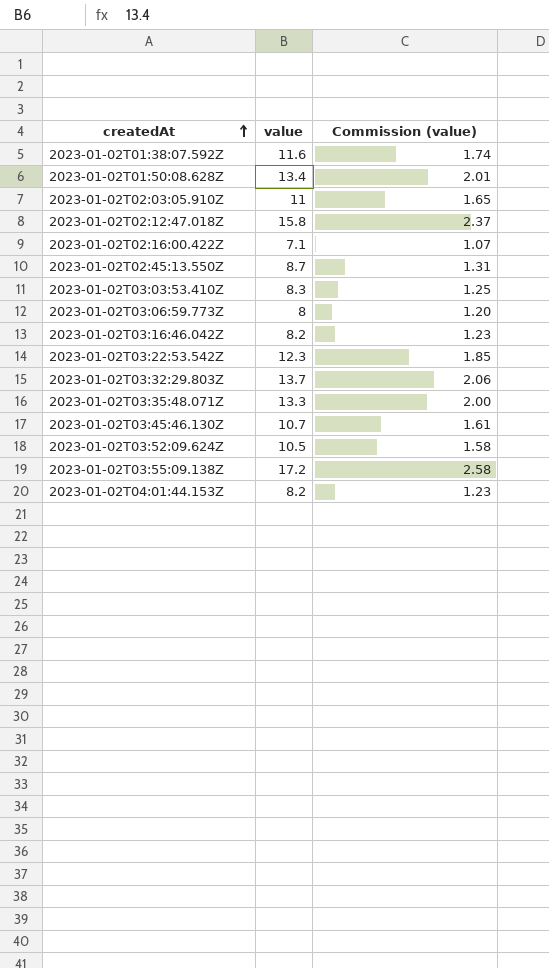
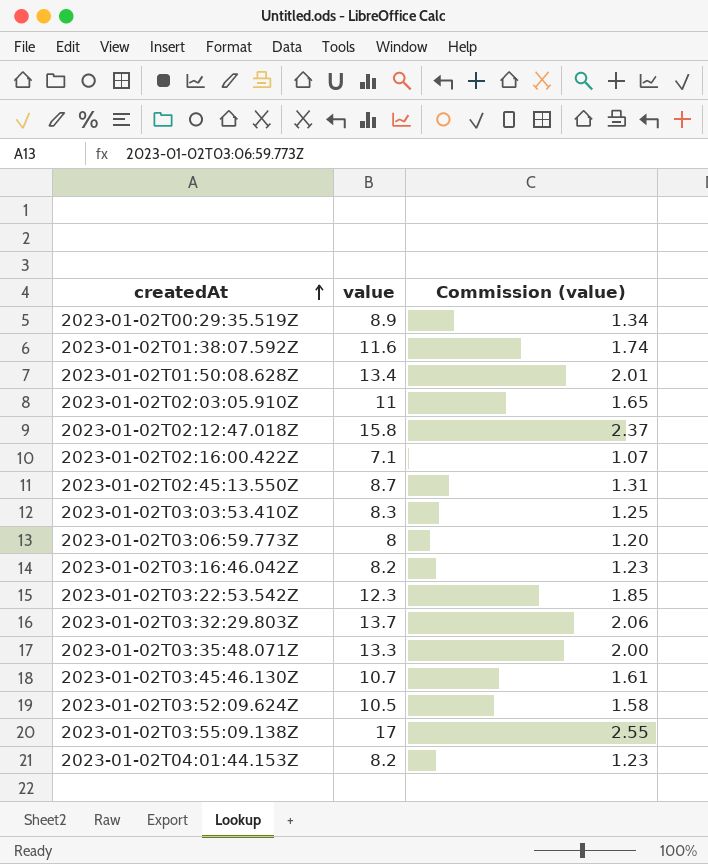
row 2023-01-02T00:29:35.519Z: none -> 8.9 | 1.34
2023-01-02T03:55:09.138Z | value: 17.2 -> 17
2023-01-02T03:55:09.138Z | Commission (value): 2.58 -> 2.55

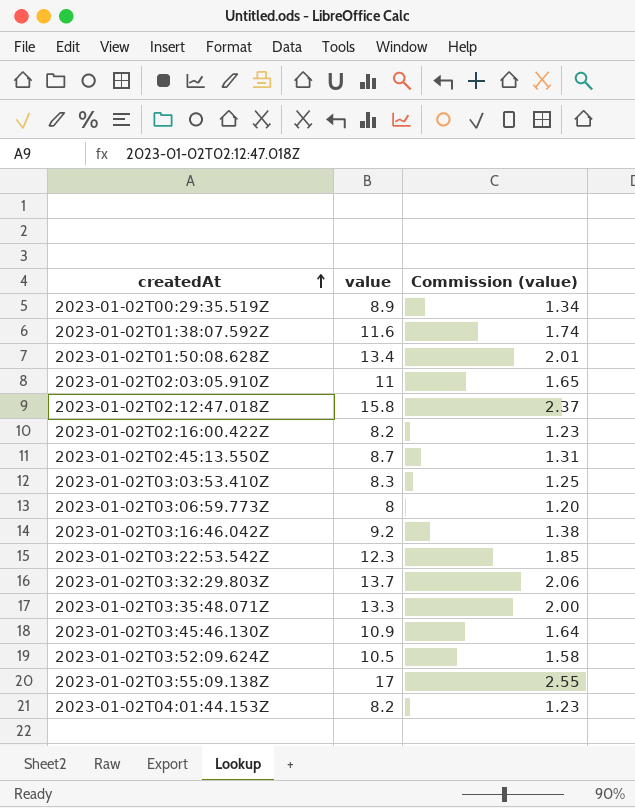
2023-01-02T02:16:00.422Z | value: 7.1 -> 8.2
2023-01-02T02:16:00.422Z | Commission (value): 1.07 -> 1.23
2023-01-02T03:16:46.042Z | value: 8.2 -> 9.2
2023-01-02T03:16:46.042Z | Commission (value): 1.23 -> 1.38
2023-01-02T03:45:46.130Z | value: 10.7 -> 10.9
2023-01-02T03:45:46.130Z | Commission (value): 1.61 -> 1.64

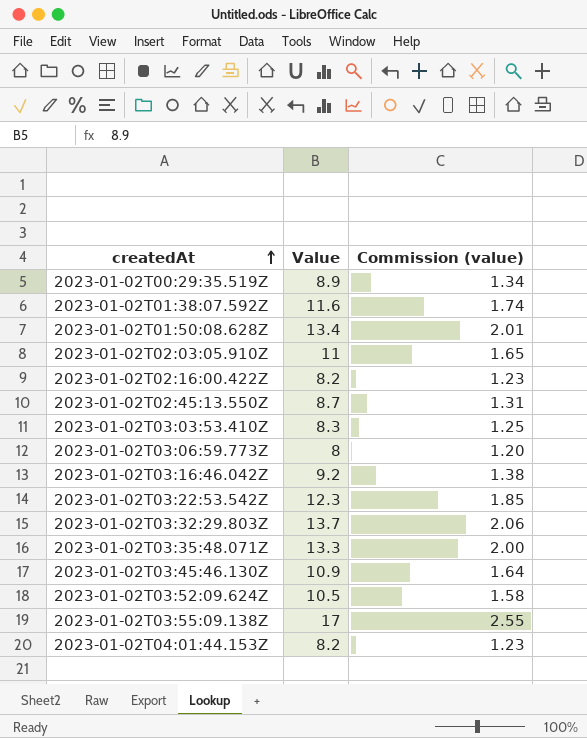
column name: value -> Value
row 2023-01-02T02:12:47.018Z: 15.8 | 2.37 -> none

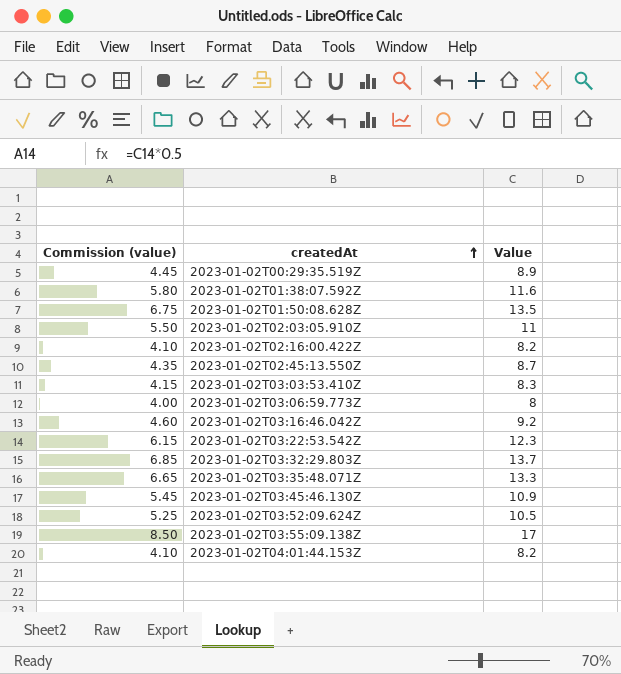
column Commission (value) | formula: [Value] * 0.15 -> [Value] * 0.5
column Commission (value) | position: 3 -> 1
2023-01-02T01:50:08.628Z | Value: 13.4 -> 13.5

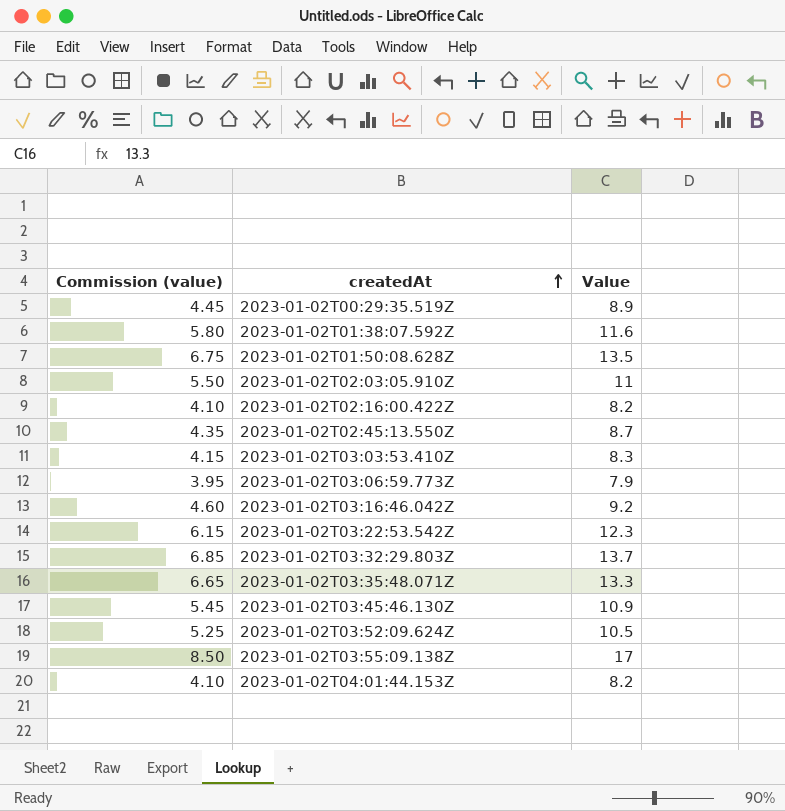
2023-01-02T03:06:59.773Z | Commission (value): 4.00 -> 3.95
2023-01-02T03:06:59.773Z | Value: 8 -> 7.9

